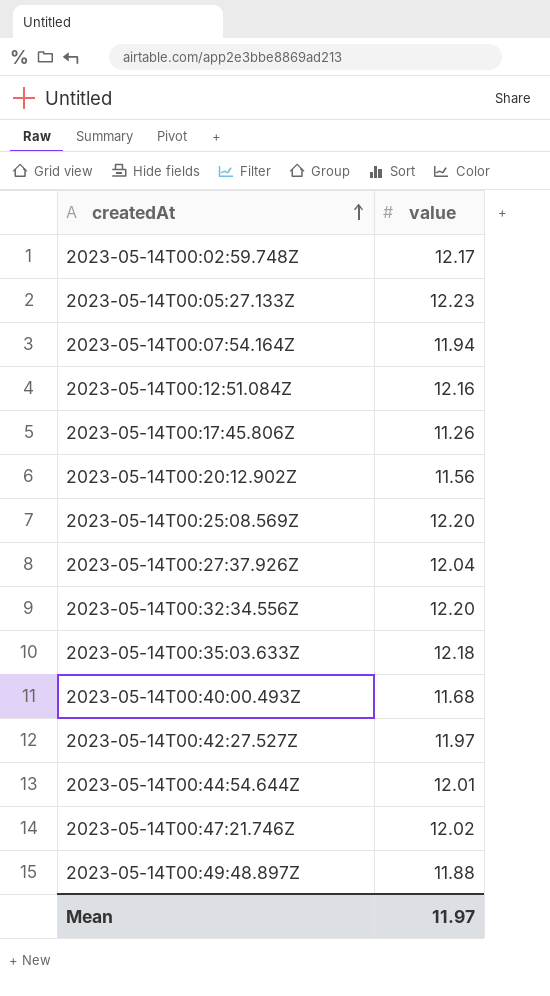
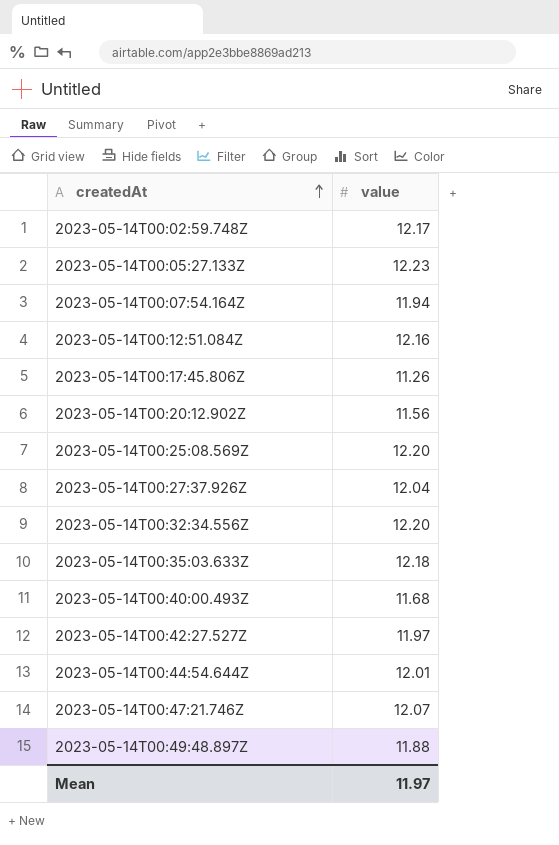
2023-05-14T00:47:21.746Z | value: 12.02 -> 12.07

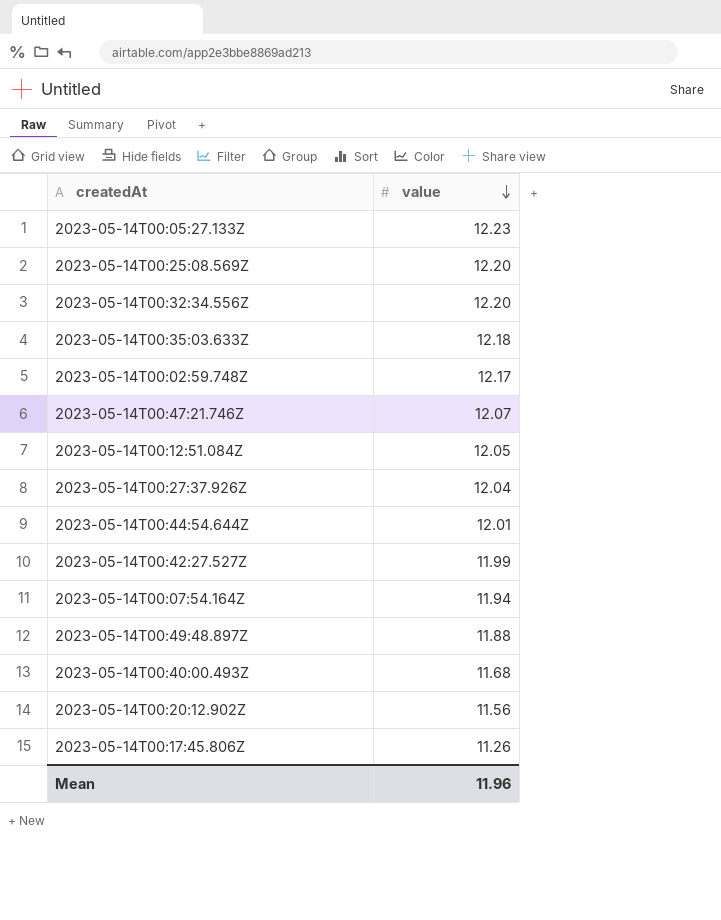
row order: createdAt ascending -> value descending
2023-05-14T00:12:51.084Z | value: 12.16 -> 12.05
2023-05-14T00:42:27.527Z | value: 11.97 -> 11.99
Mean | value: 11.97 -> 11.96

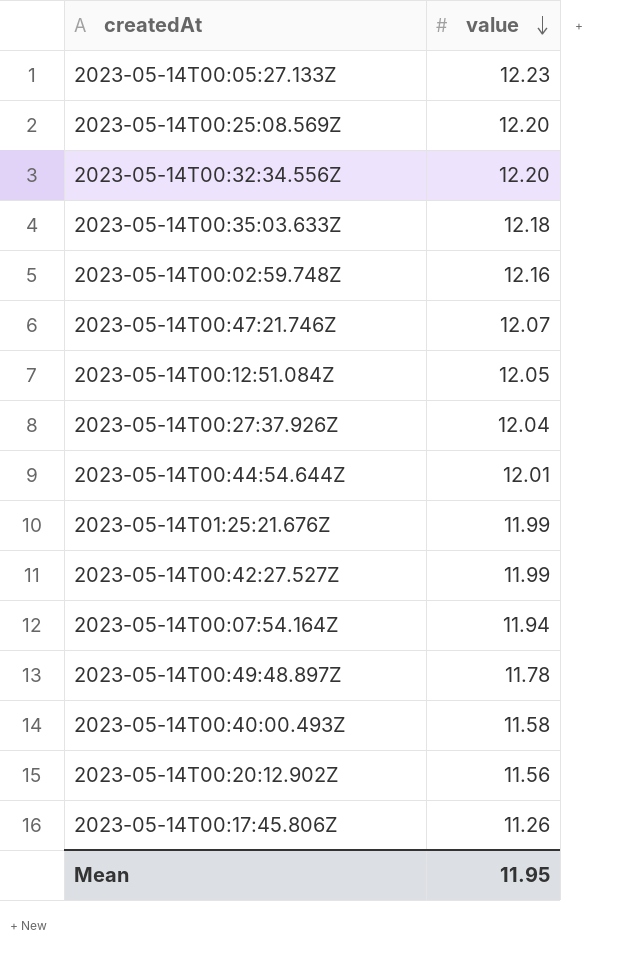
2023-05-14T00:02:59.748Z | value: 12.17 -> 12.16
row 2023-05-14T01:25:21.676Z: none -> 11.99
2023-05-14T00:49:48.897Z | value: 11.88 -> 11.78
2023-05-14T00:40:00.493Z | value: 11.68 -> 11.58
Mean | value: 11.96 -> 11.95

